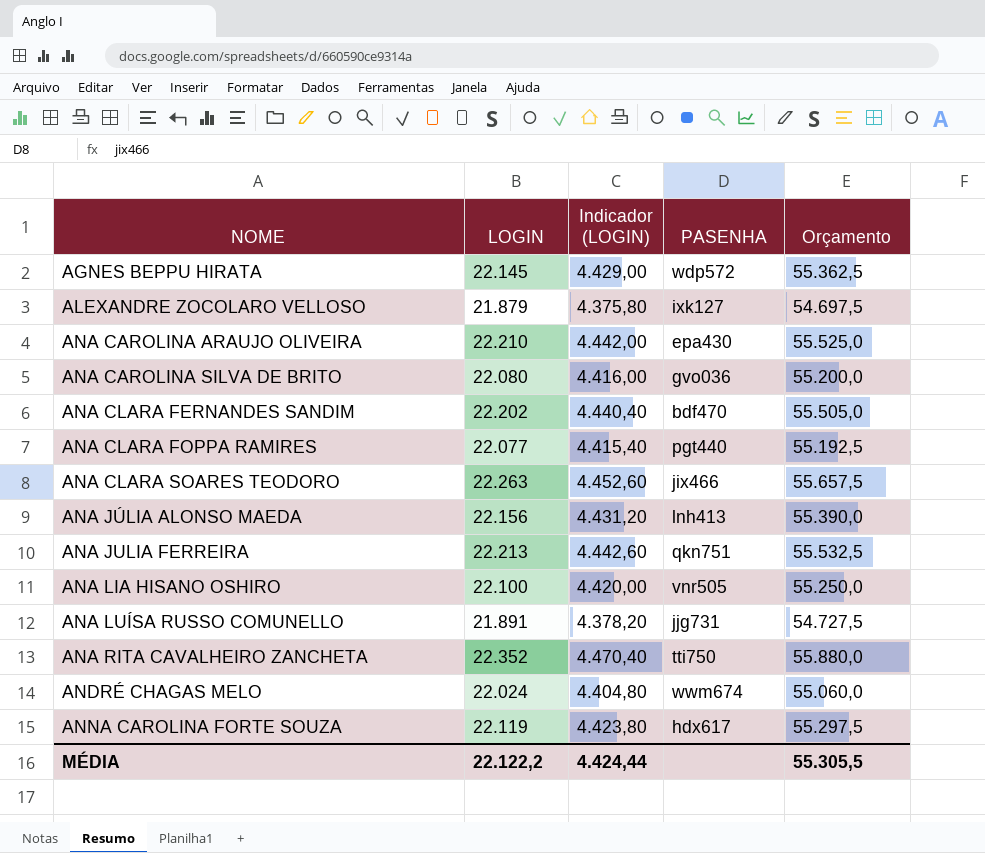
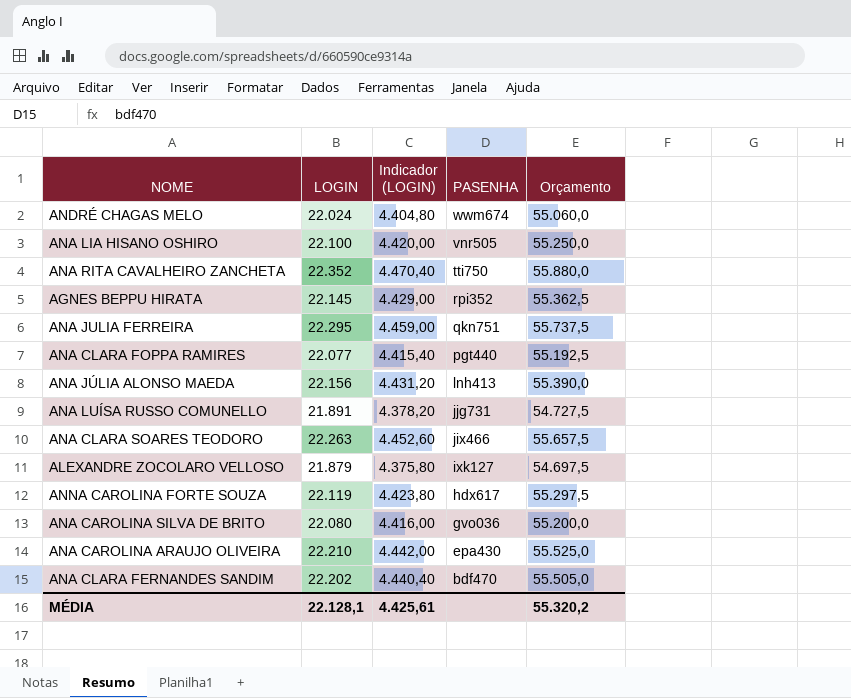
row order: NOME ascending -> PASENHA descending
AGNES BEPPU HIRATA | PASENHA: wdp572 -> rpi352
ANA JULIA FERREIRA | LOGIN: 22.213 -> 22.295
ANA JULIA FERREIRA | Indicador (LOGIN): 4.442,60 -> 4.459,00
ANA JULIA FERREIRA | Orçamento: 55.532,5 -> 55.737,5
MÉDIA | LOGIN: 22.122,2 -> 22.128,1
MÉDIA | Indicador (LOGIN): 4.424,44 -> 4.425,61
MÉDIA | Orçamento: 55.305,5 -> 55.320,2

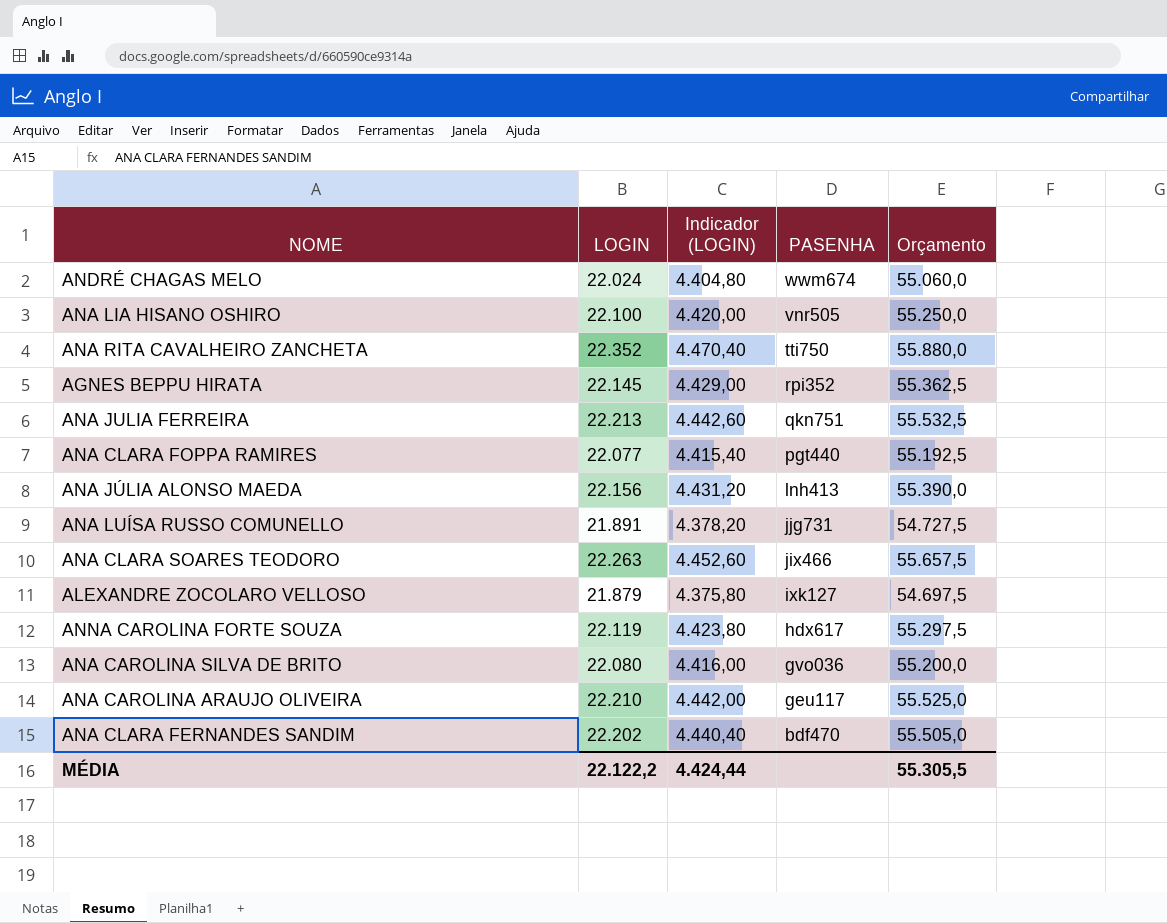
ANA JULIA FERREIRA | LOGIN: 22.295 -> 22.213
ANA JULIA FERREIRA | Indicador (LOGIN): 4.459,00 -> 4.442,60
ANA JULIA FERREIRA | Orçamento: 55.737,5 -> 55.532,5
ANA CAROLINA ARAUJO OLIVEIRA | PASENHA: epa430 -> geu117
MÉDIA | LOGIN: 22.128,1 -> 22.122,2
MÉDIA | Indicador (LOGIN): 4.425,61 -> 4.424,44
MÉDIA | Orçamento: 55.320,2 -> 55.305,5

